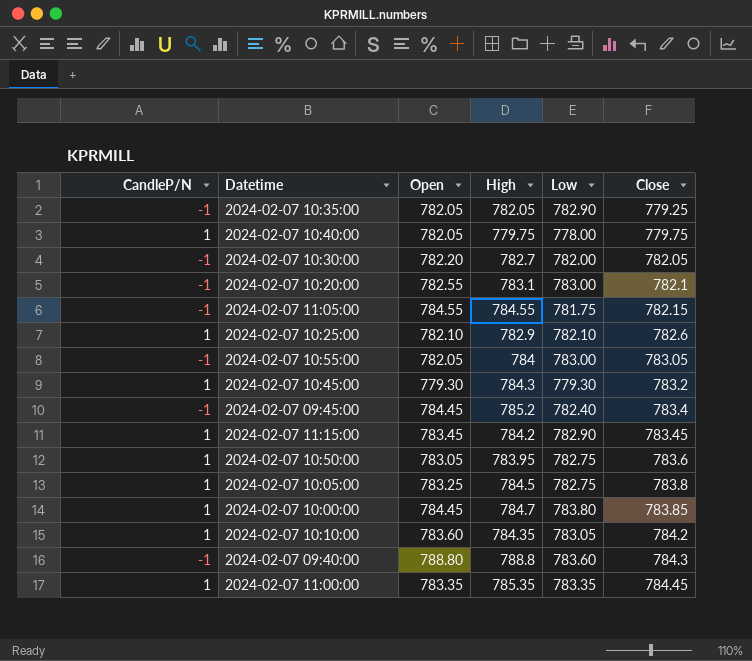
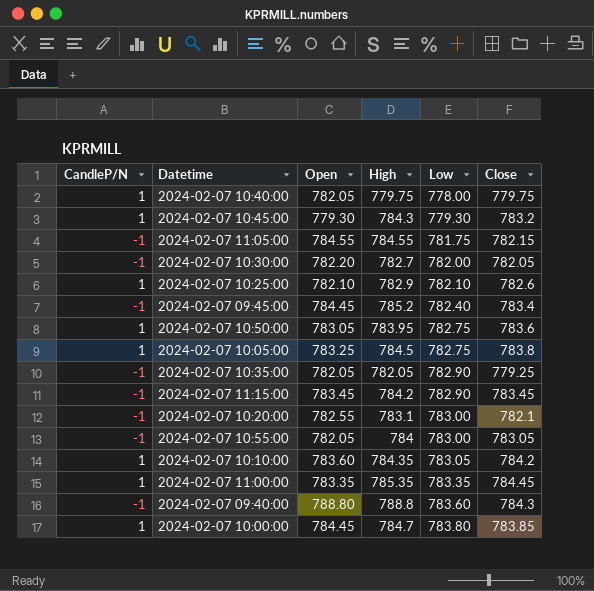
row order: Close ascending -> Low ascending
2024-02-07 11:15:00 | CandleP/N: 1 -> -1

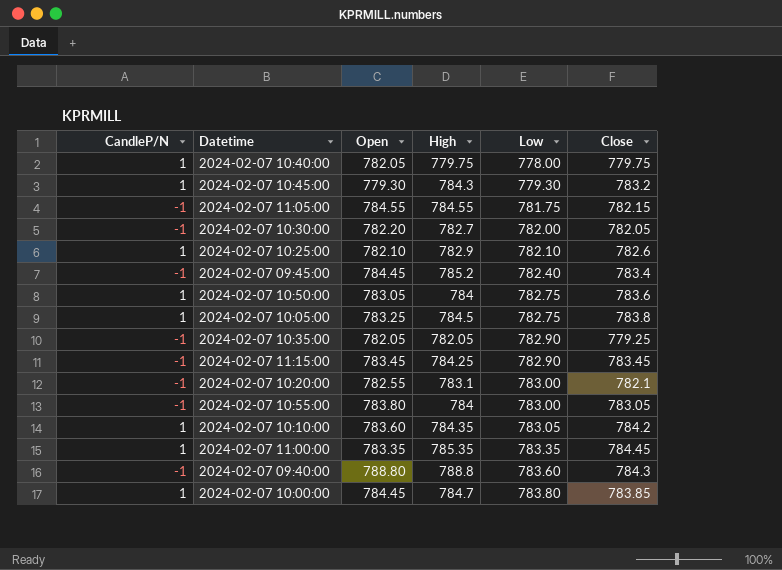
2024-02-07 10:50:00 | High: 783.95 -> 784
2024-02-07 11:15:00 | High: 784.2 -> 784.25
2024-02-07 10:55:00 | Open: 782.05 -> 783.80

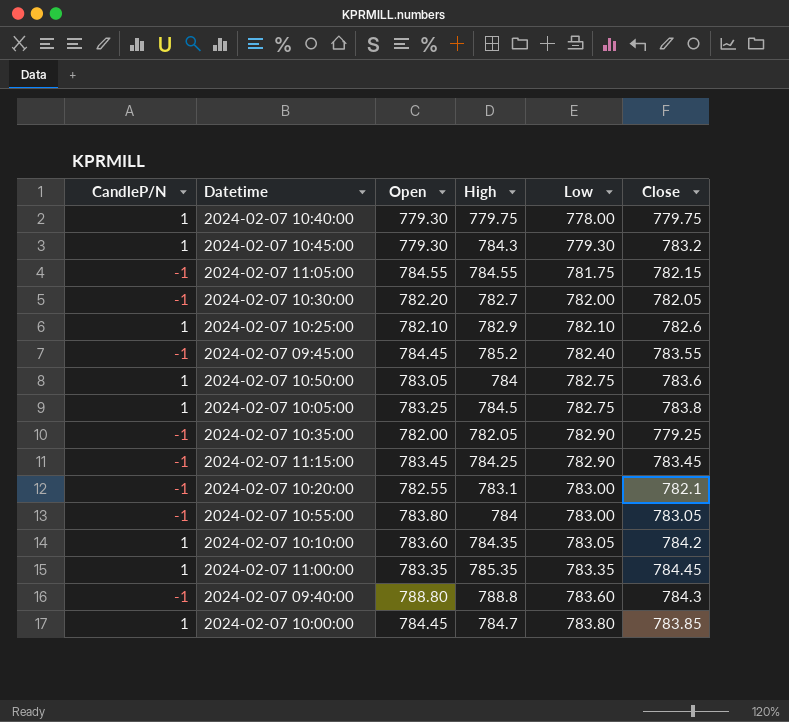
2024-02-07 10:40:00 | Open: 782.05 -> 779.30
2024-02-07 09:45:00 | Close: 783.4 -> 783.55
2024-02-07 10:35:00 | Open: 782.05 -> 782.00

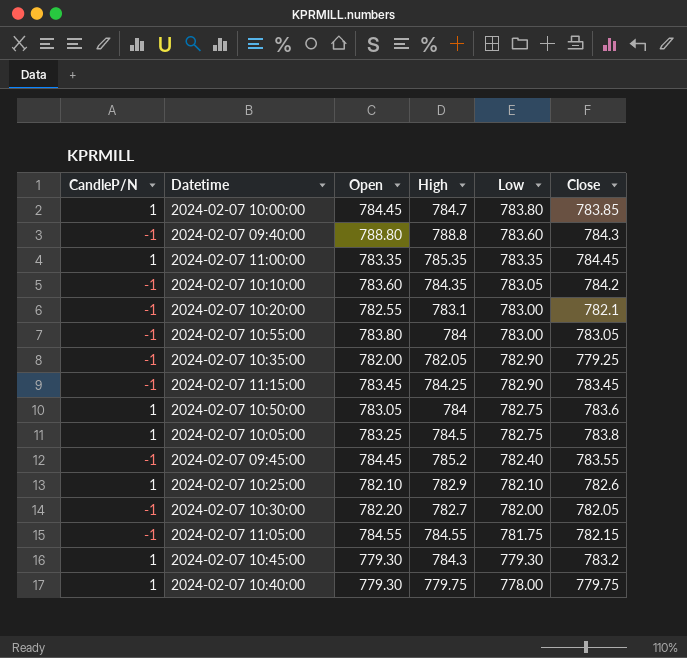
row order: Low ascending -> Low descending
2024-02-07 10:10:00 | CandleP/N: 1 -> -1

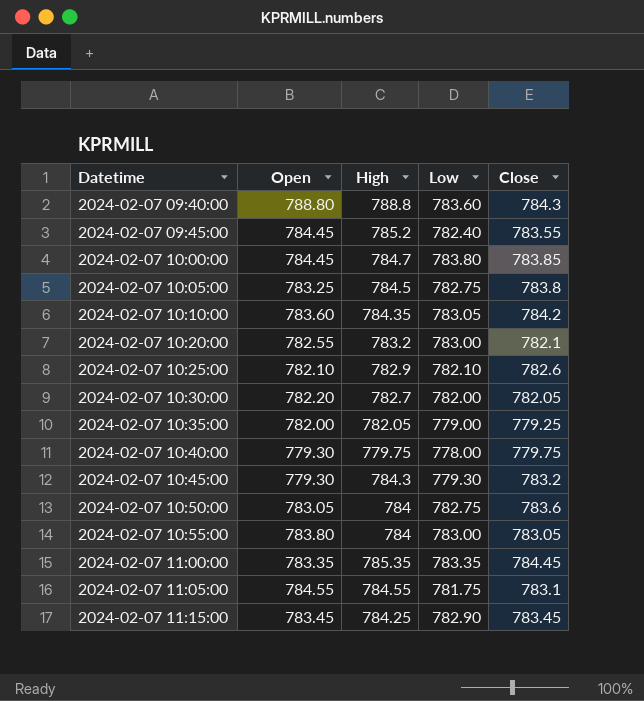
row order: Low descending -> Datetime ascending
column CandleP/N | position: 1 -> none
2024-02-07 10:20:00 | High: 783.1 -> 783.2
2024-02-07 10:35:00 | Low: 782.90 -> 779.00
2024-02-07 11:05:00 | Close: 782.15 -> 783.1

